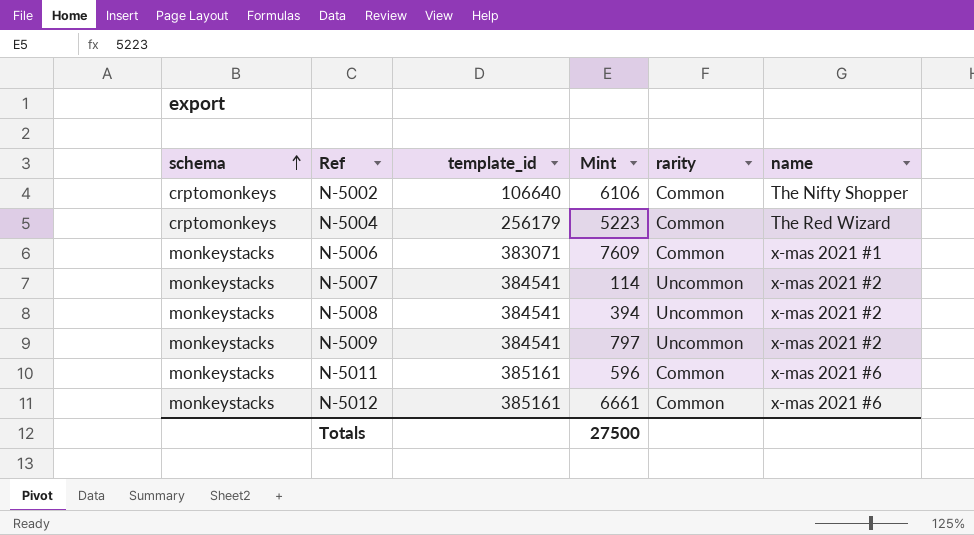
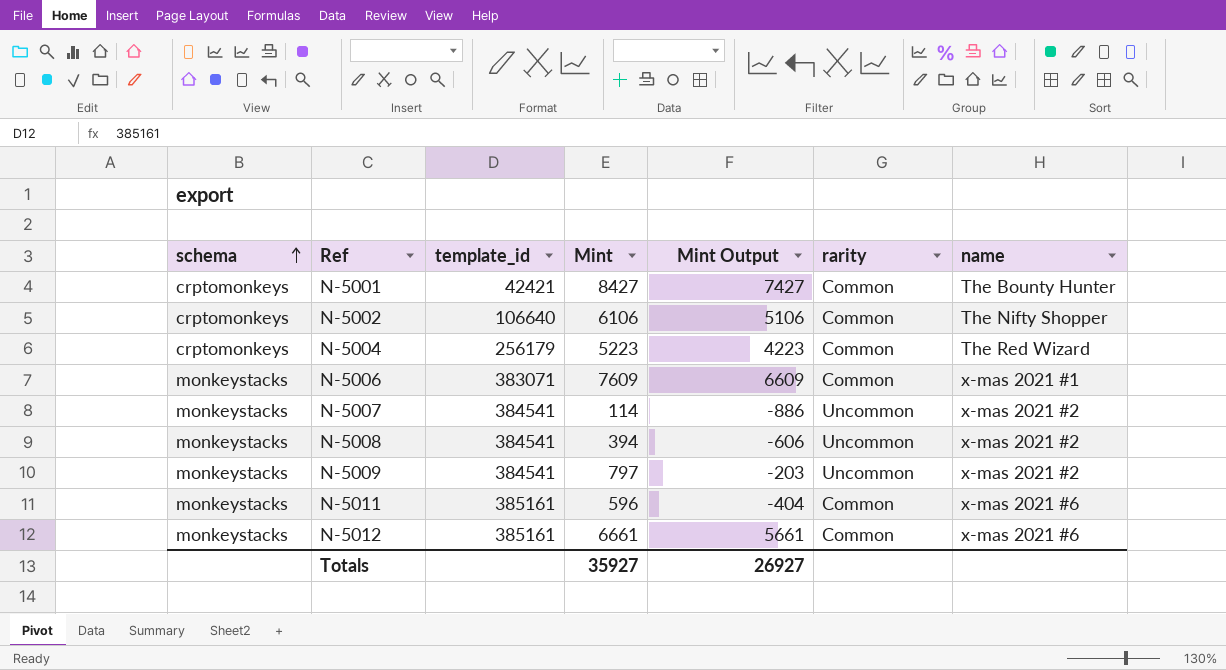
column Mint Output | formula: none -> [Mint] - 1000
row N-5001: none -> crptomonkeys | 42421 | 8427 | 7427 | Common | The Bounty Hunter
Totals | Mint: 27500 -> 35927

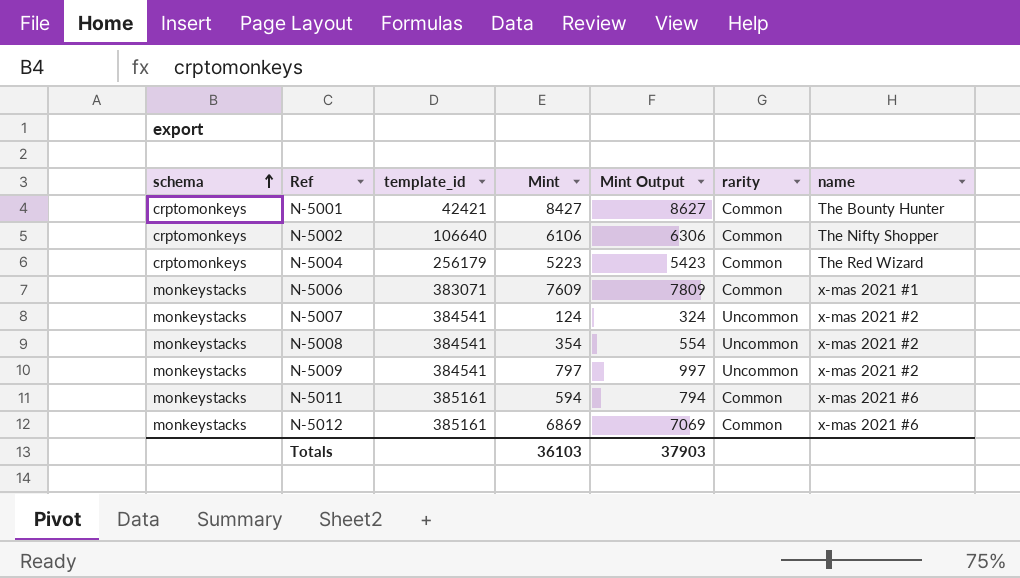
column Mint Output | formula: [Mint] - 1000 -> [Mint] + 200
N-5007 | Mint: 114 -> 124
N-5008 | Mint: 394 -> 354
N-5011 | Mint: 596 -> 594
N-5012 | Mint: 6661 -> 6869
Totals | Mint: 35927 -> 36103
Totals | Mint Output: 26927 -> 37903

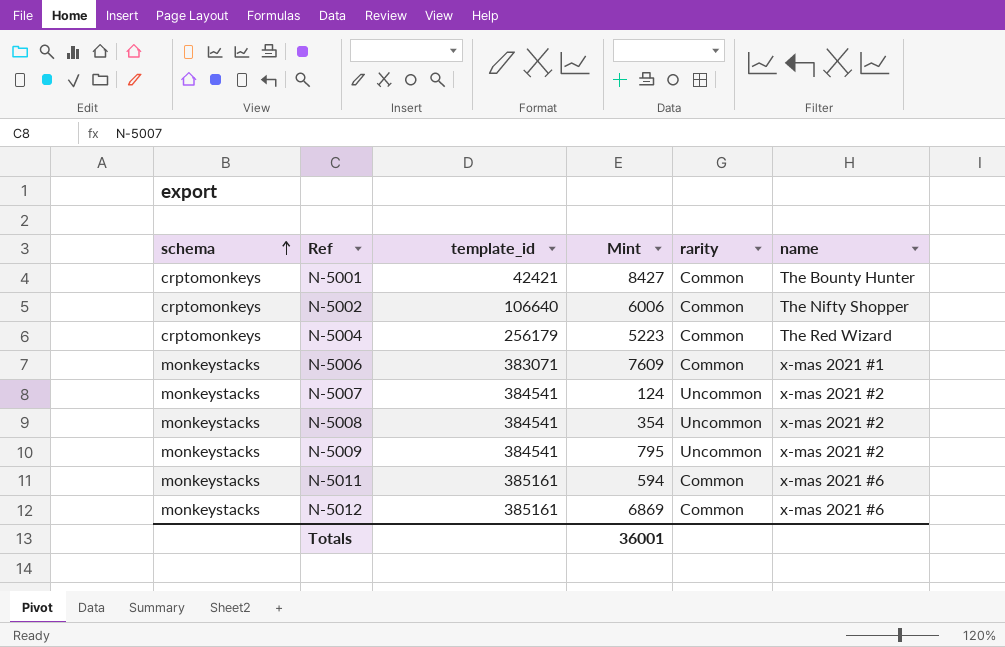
column Mint Output | formula: [Mint] + 200 -> none
N-5002 | Mint: 6106 -> 6006
N-5009 | Mint: 797 -> 795
Totals | Mint: 36103 -> 36001

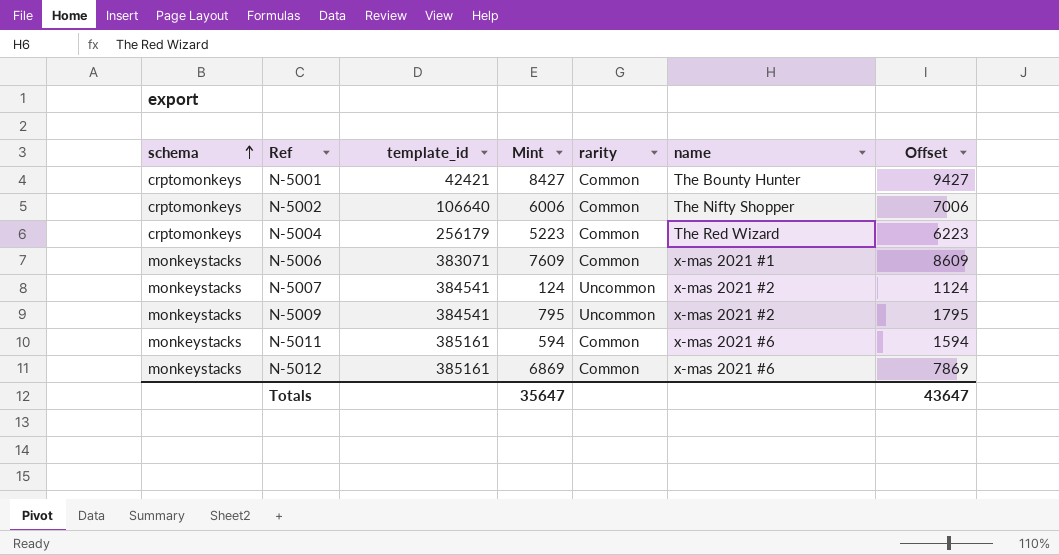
column Offset | formula: none -> [Mint] + 1000
row N-5008: monkeystacks | 384541 | 354 | Uncommon | x-mas 2021 #2 -> none
Totals | Mint: 36001 -> 35647

